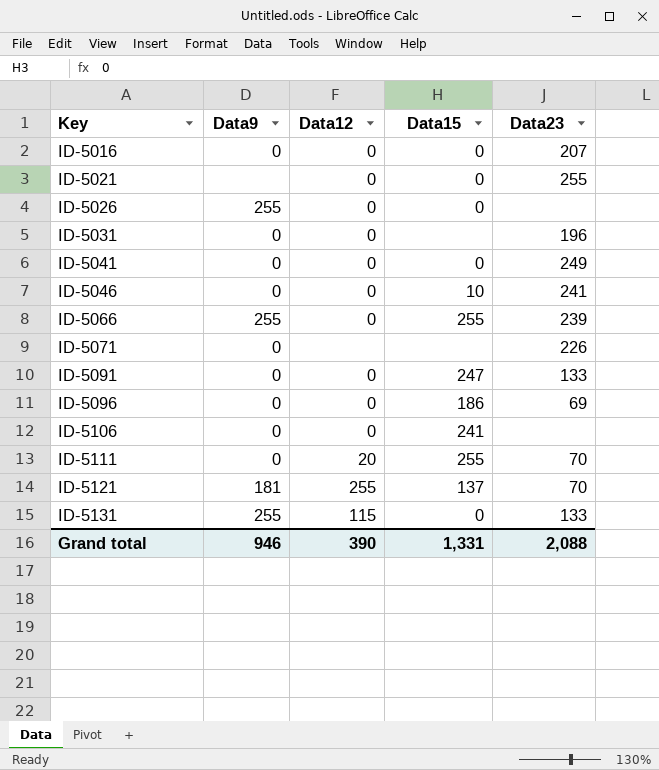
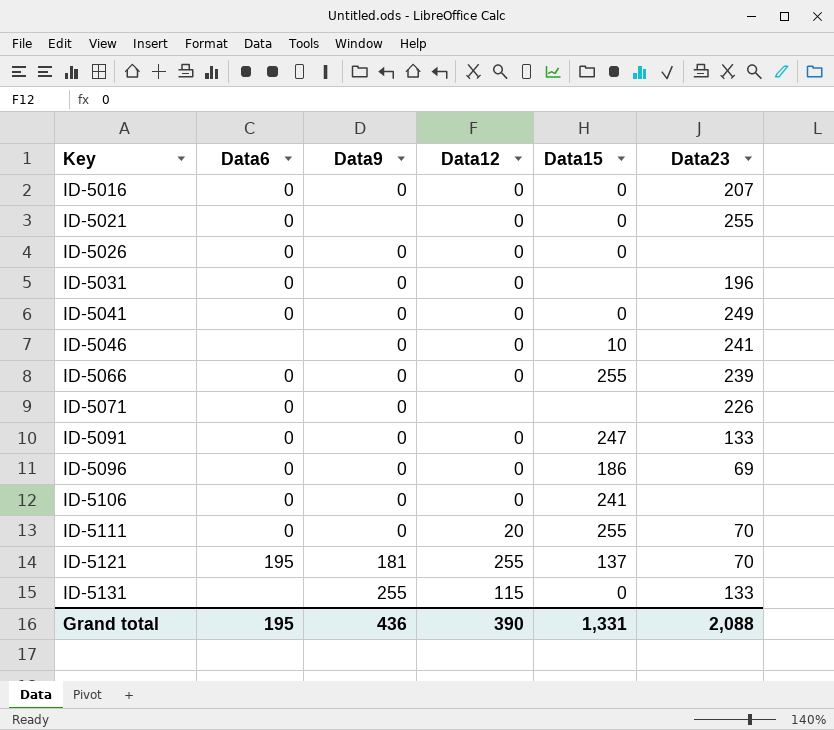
column Data6 | position: none -> 2
ID-5026 | Data9: 255 -> 0
ID-5066 | Data9: 255 -> 0
Grand total | Data9: 946 -> 436

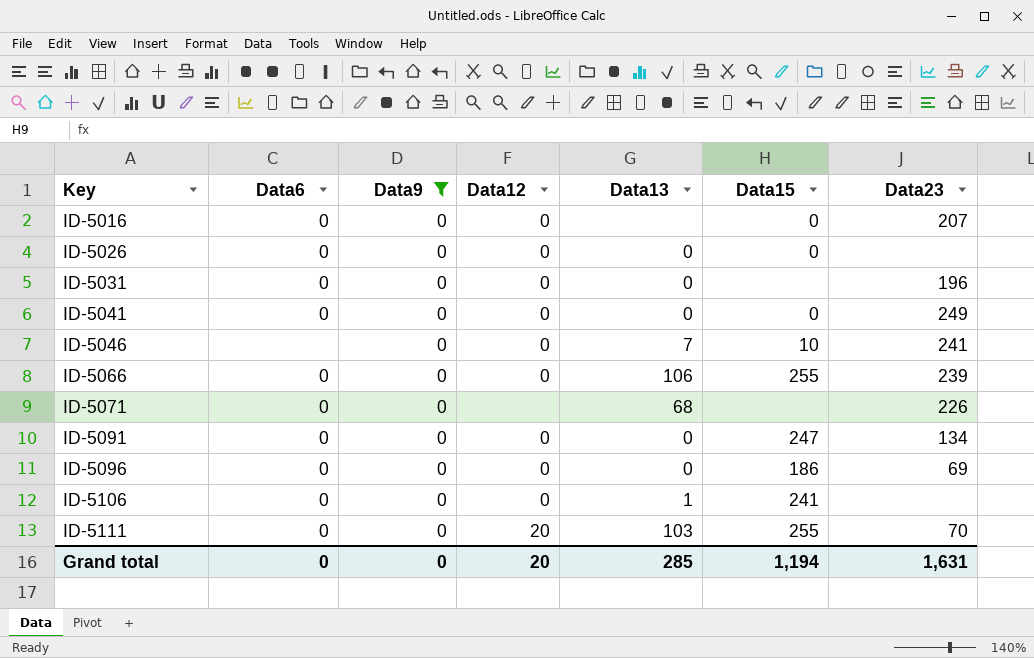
filter: none -> Data9 = 0
column Data13 | position: none -> 5
ID-5091 | Data23: 133 -> 134
Grand total | Data6: 195 -> 0
Grand total | Data9: 436 -> 0
Grand total | Data12: 390 -> 20
Grand total | Data15: 1,331 -> 1,194
Grand total | Data23: 2,088 -> 1,631

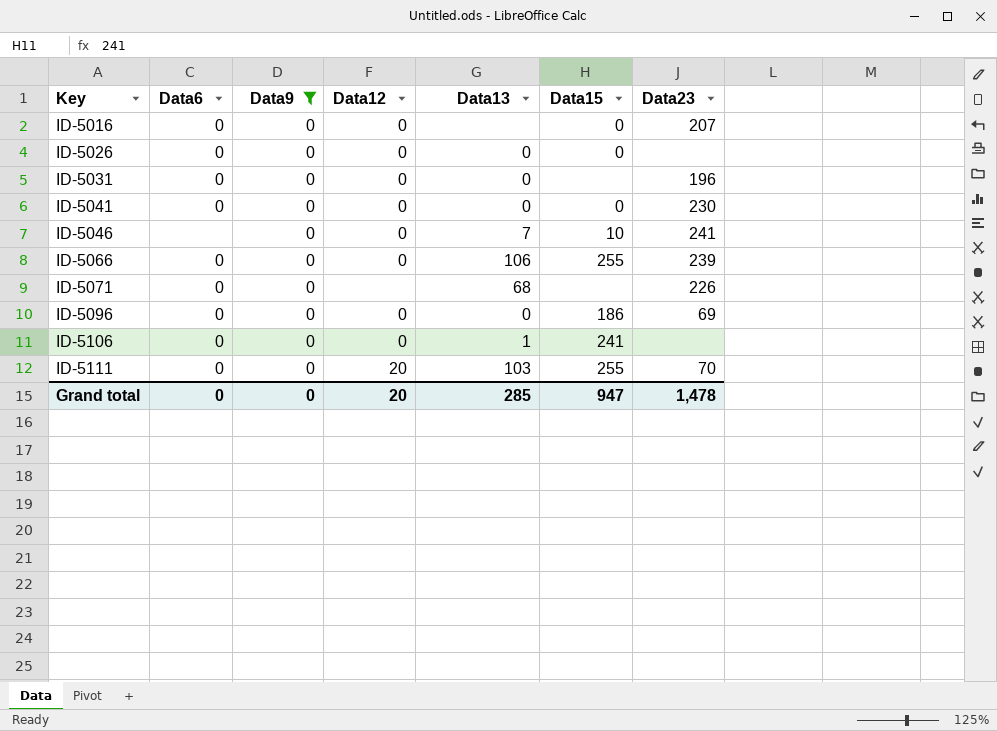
row ID-5091: 0 | 0 | 0 | 0 | 247 | 134 -> none
ID-5041 | Data23: 249 -> 230
Grand total | Data15: 1,194 -> 947
Grand total | Data23: 1,631 -> 1,478

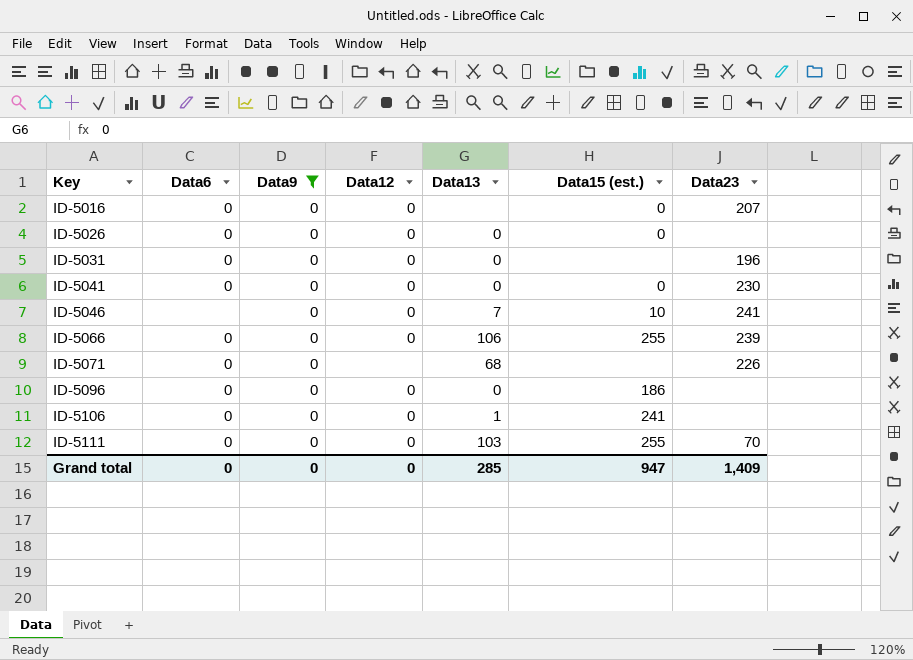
column name: Data15 -> Data15 (est.)
ID-5096 | Data23: 69 -> none
ID-5111 | Data12: 20 -> 0
Grand total | Data12: 20 -> 0
Grand total | Data23: 1,478 -> 1,409

